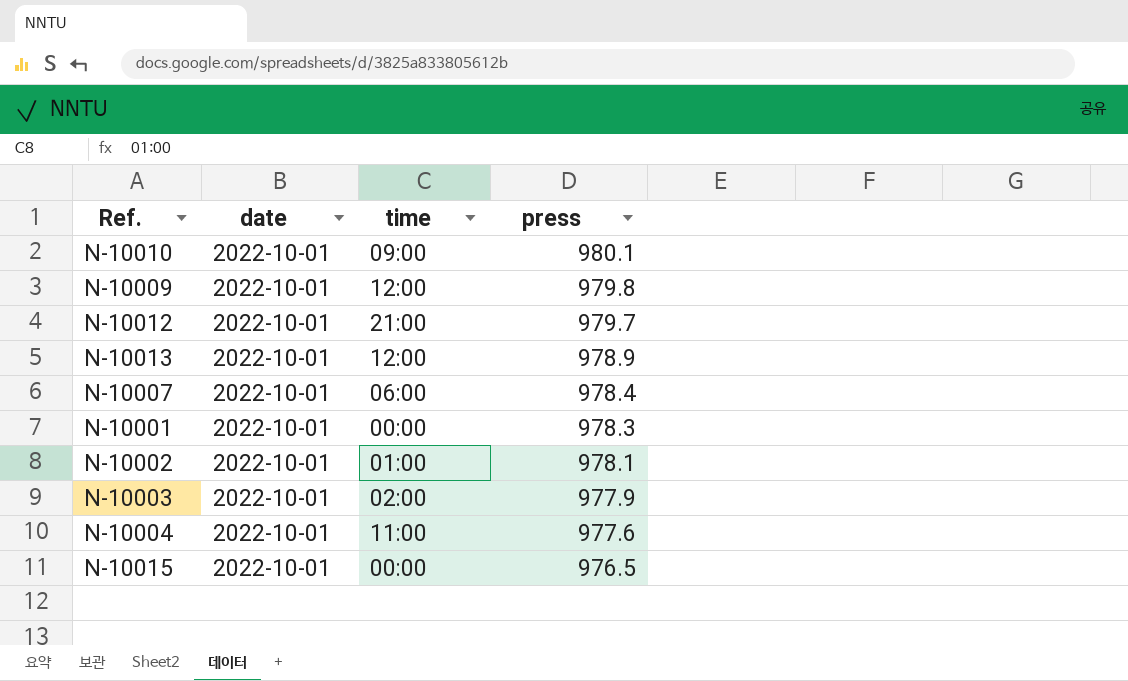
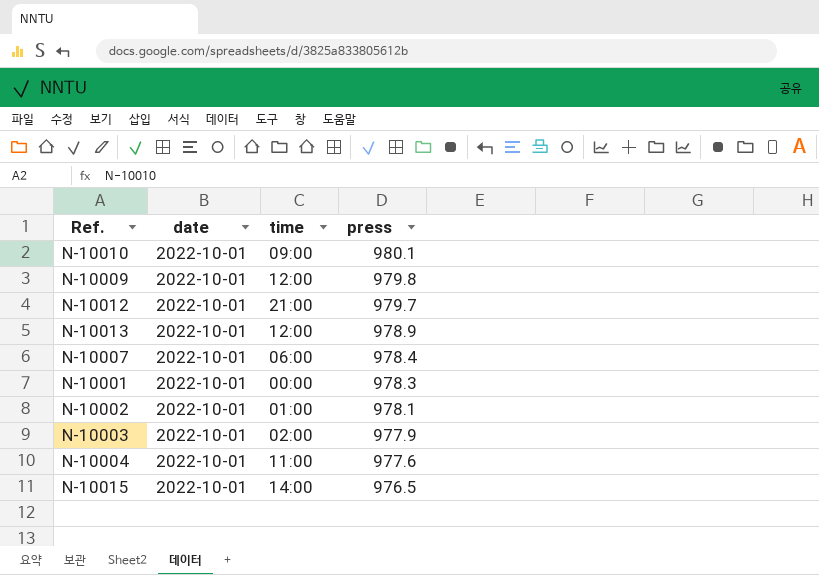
N-10015 | time: 00:00 -> 14:00

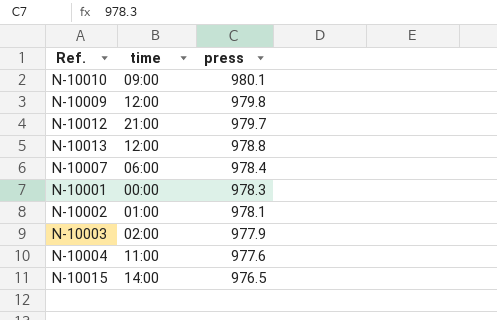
column date | position: 2 -> none
N-10013 | press: 978.9 -> 978.8

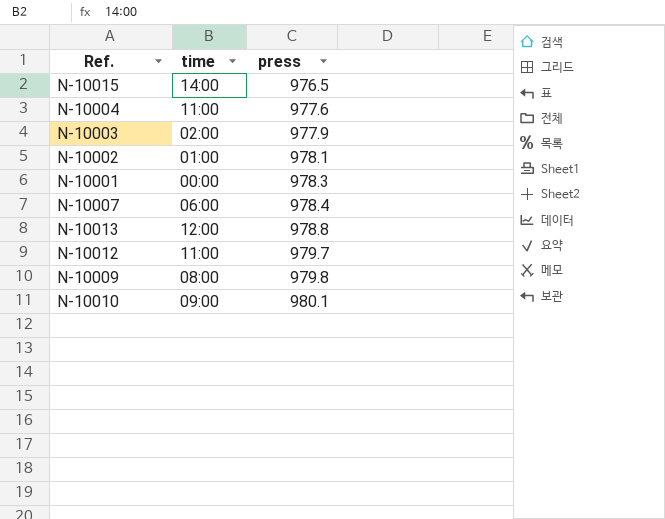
row order: press descending -> press ascending
N-10012 | time: 21:00 -> 11:00
N-10009 | time: 12:00 -> 08:00

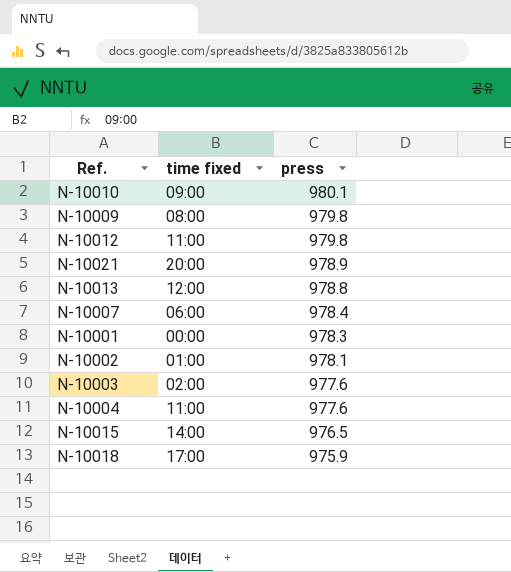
row order: press ascending -> press descending
column name: time -> time fixed
N-10012 | press: 979.7 -> 979.8
row N-10021: none -> 20:00 | 978.9
N-10003 | press: 977.9 -> 977.6
row N-10018: none -> 17:00 | 975.9

